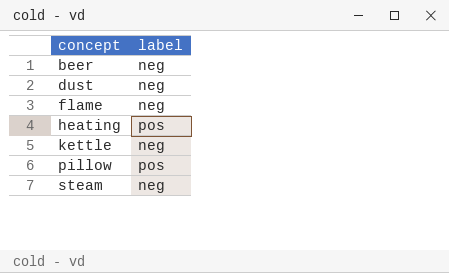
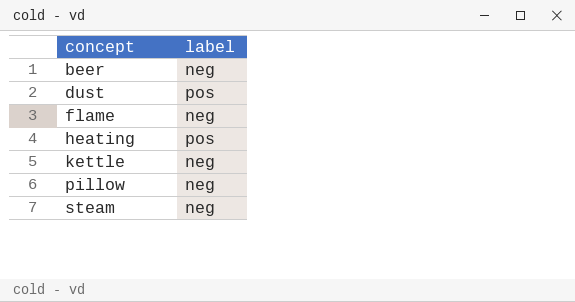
dust | label: neg -> pos
pillow | label: pos -> neg

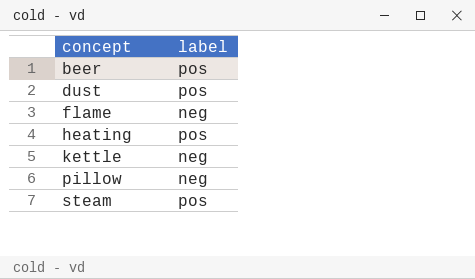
beer | label: neg -> pos
steam | label: neg -> pos

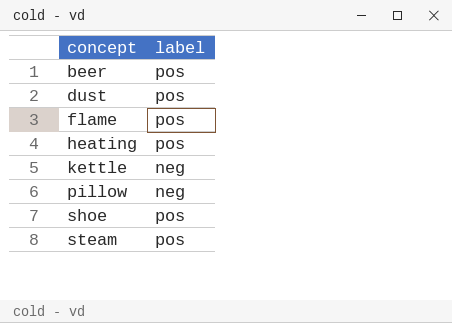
flame | label: neg -> pos
row shoe: none -> pos

